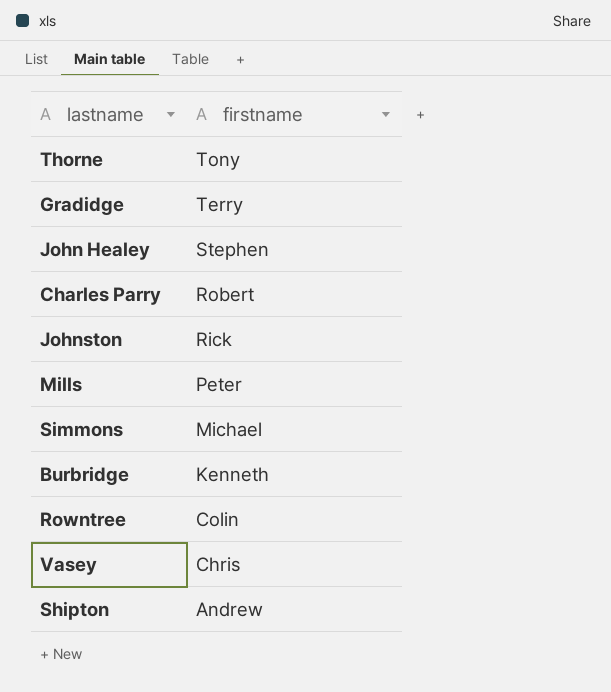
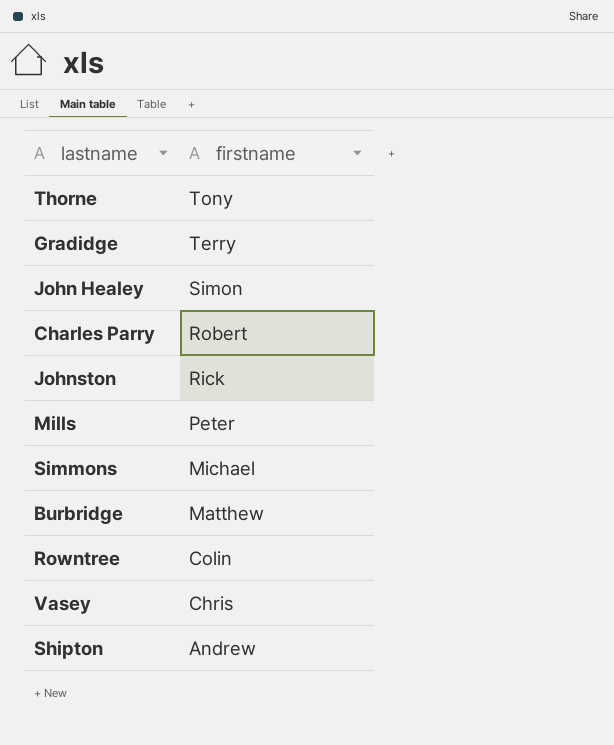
John Healey | firstname: Stephen -> Simon
Burbridge | firstname: Kenneth -> Matthew

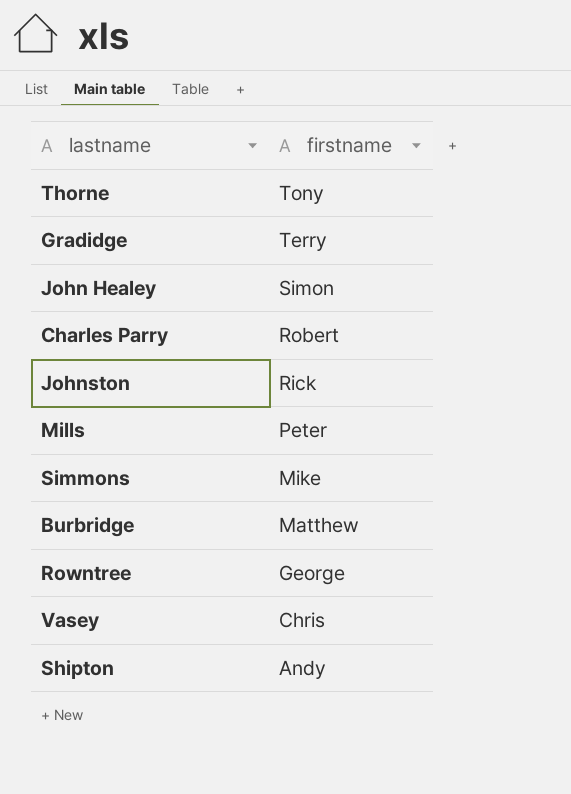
Simmons | firstname: Michael -> Mike
Rowntree | firstname: Colin -> George
Shipton | firstname: Andrew -> Andy

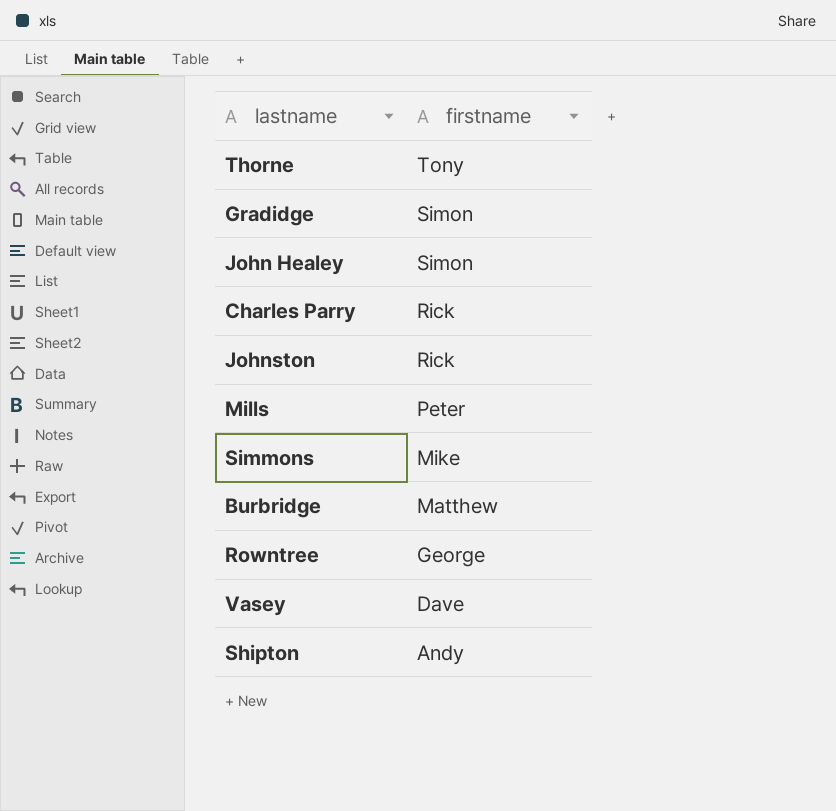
Gradidge | firstname: Terry -> Simon
Charles Parry | firstname: Robert -> Rick
Vasey | firstname: Chris -> Dave

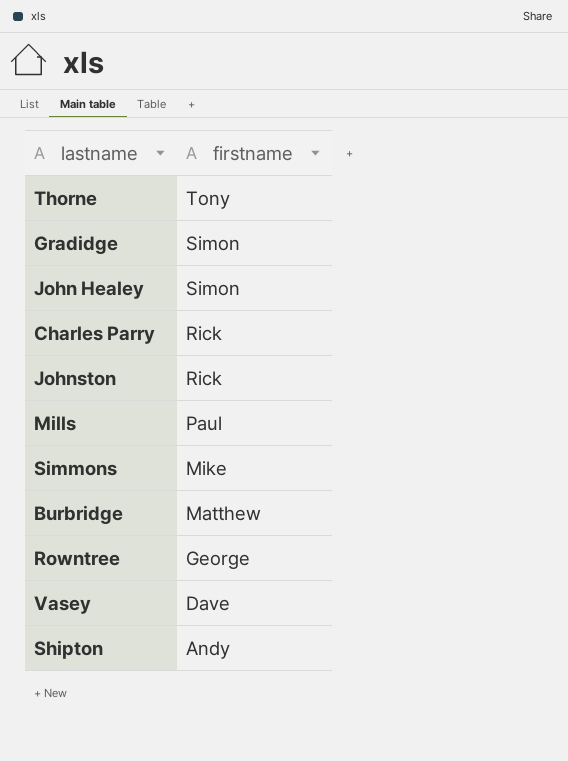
Mills | firstname: Peter -> Paul

